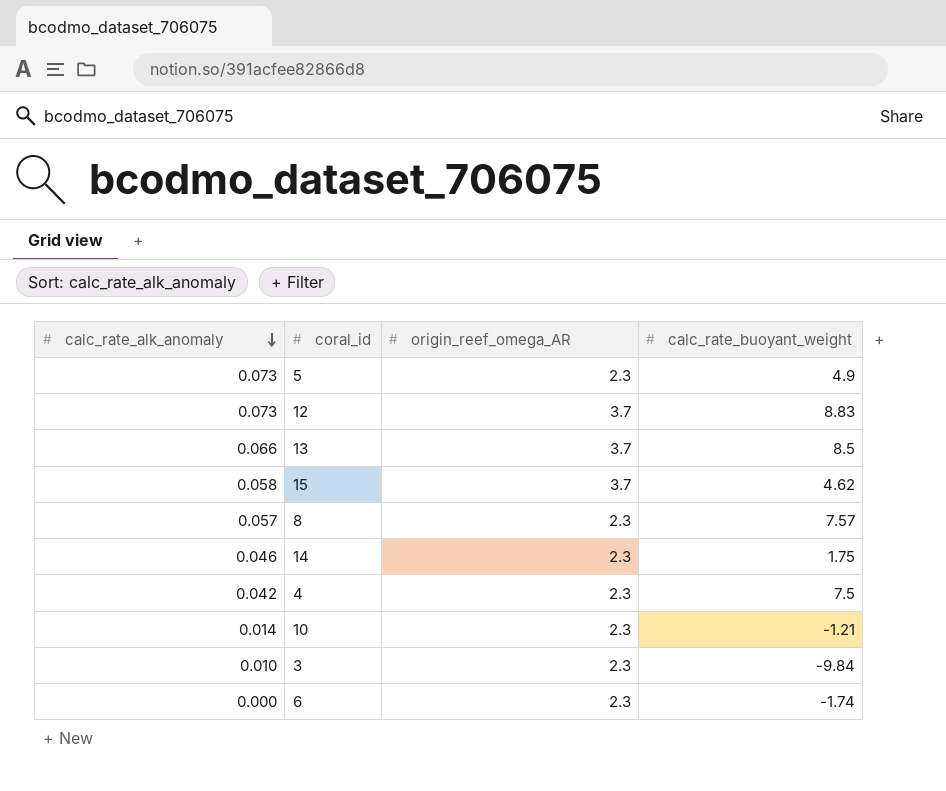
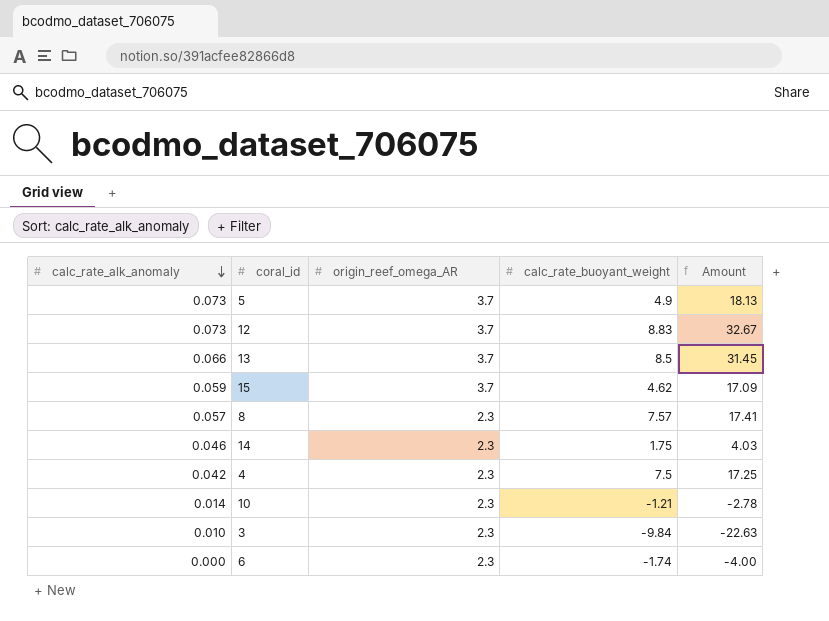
column Amount | formula: none -> [origin_reef_omega_AR] * [calc_rate_buoyant_weight]
5 | origin_reef_omega_AR: 2.3 -> 3.7
15 | calc_rate_alk_anomaly: 0.058 -> 0.059

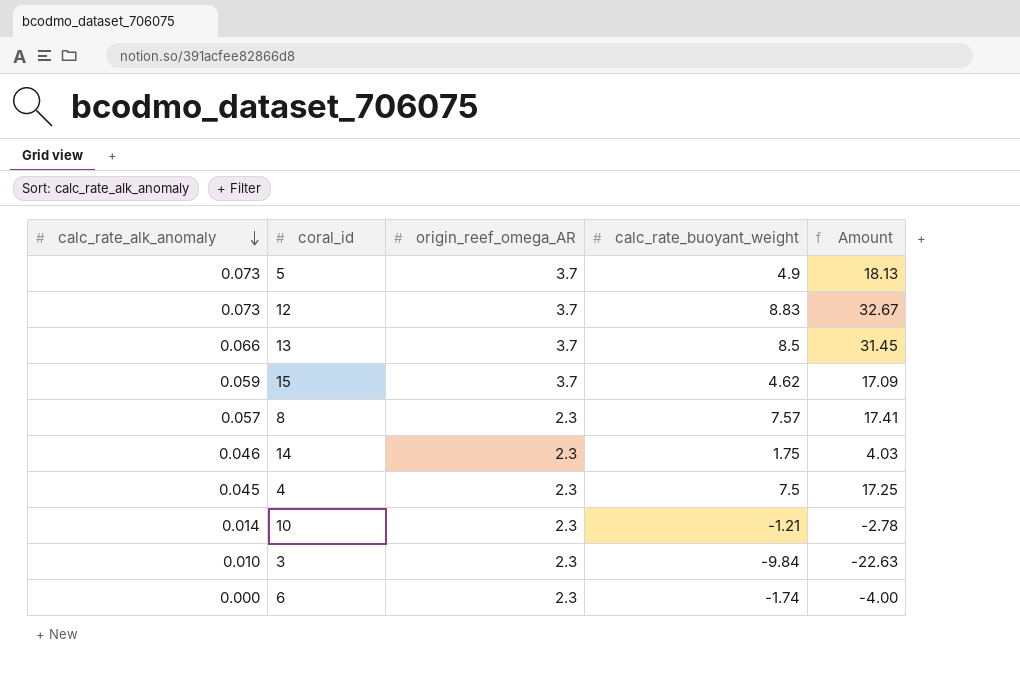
4 | calc_rate_alk_anomaly: 0.042 -> 0.045

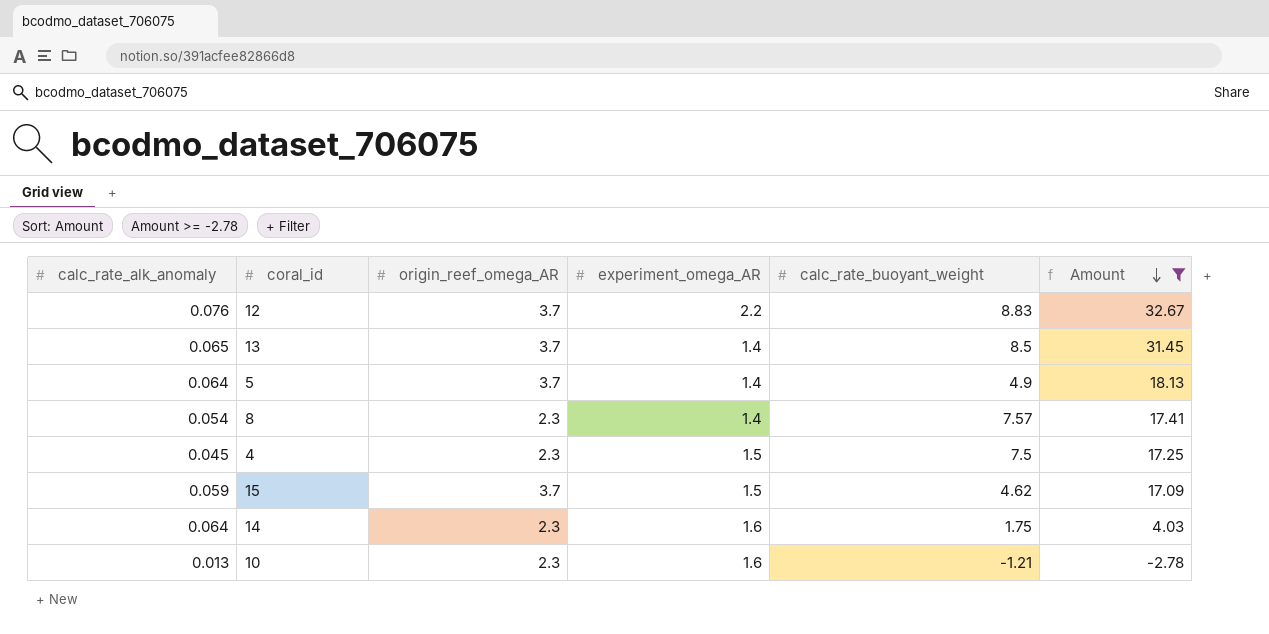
filter: none -> Amount >= -2.78
row order: calc_rate_alk_anomaly descending -> Amount descending
column experiment_omega_AR | position: none -> 4
12 | calc_rate_alk_anomaly: 0.073 -> 0.076
13 | calc_rate_alk_anomaly: 0.066 -> 0.065
5 | calc_rate_alk_anomaly: 0.073 -> 0.064
8 | calc_rate_alk_anomaly: 0.057 -> 0.054
14 | calc_rate_alk_anomaly: 0.046 -> 0.064
10 | calc_rate_alk_anomaly: 0.014 -> 0.013

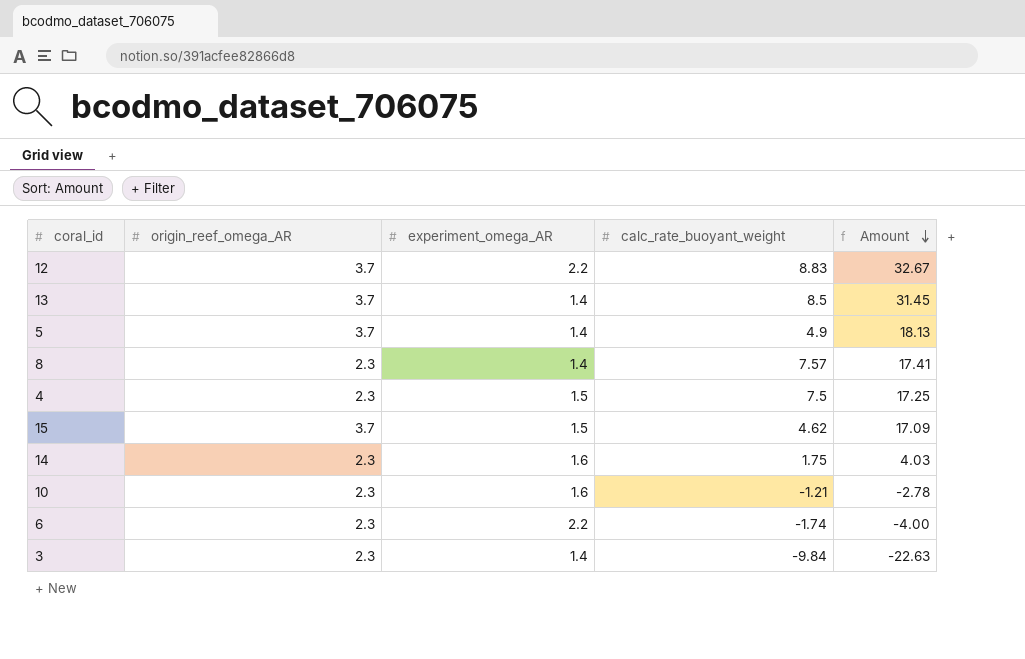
filter: Amount >= -2.78 -> none
column calc_rate_alk_anomaly | position: 1 -> none

